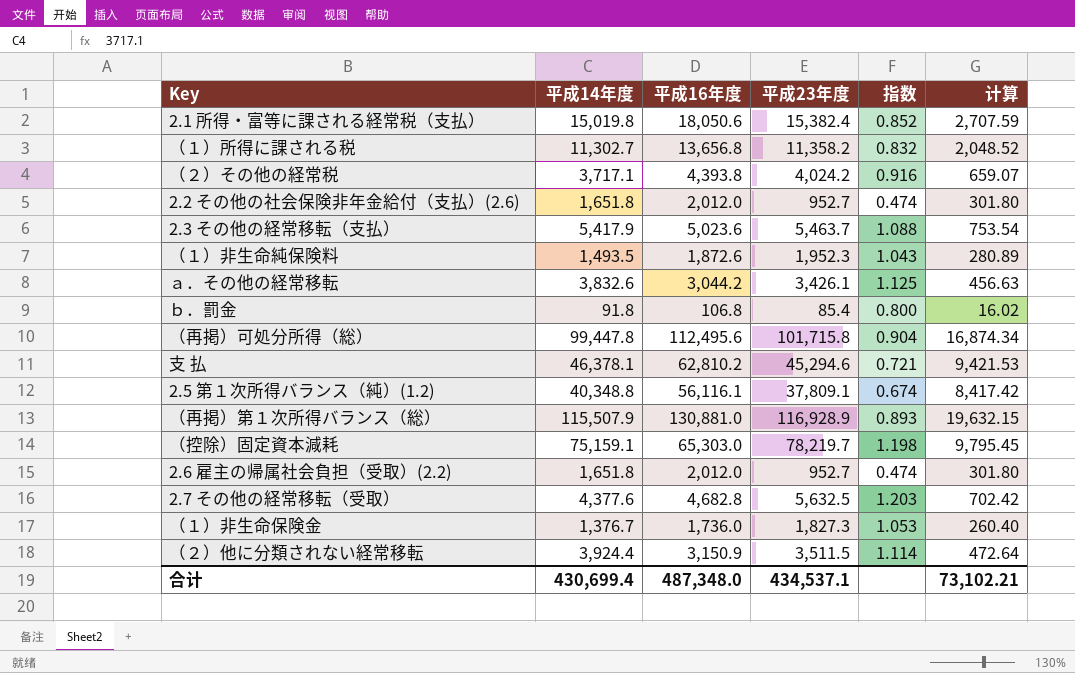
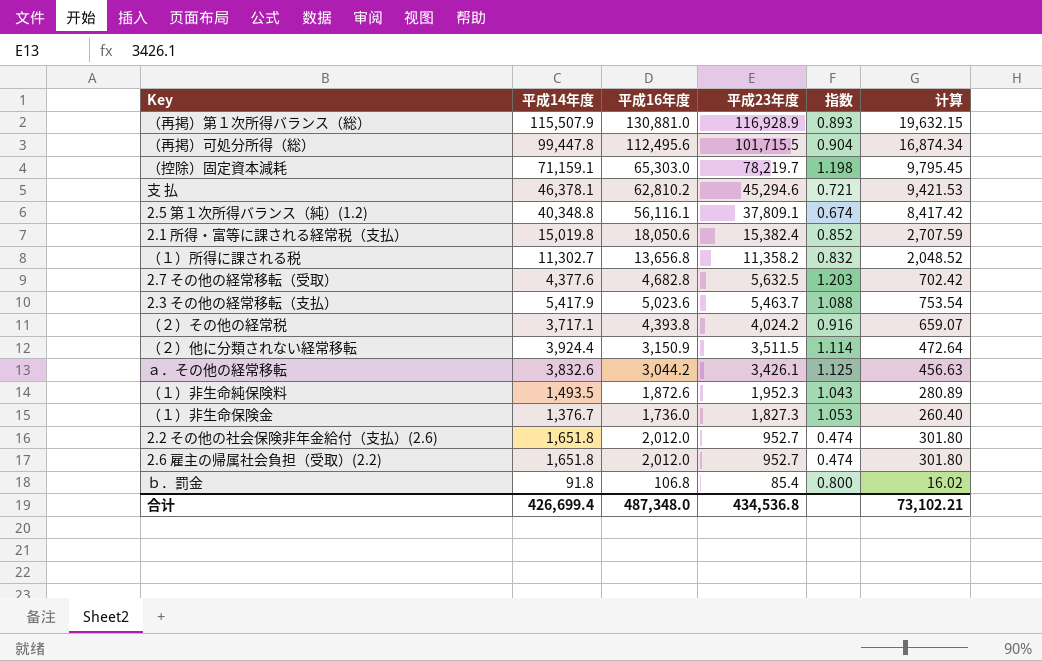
row order: none -> 平成23年度 descending
（再掲）可処分所得（総） | 平成23年度: 101,715.8 -> 101,715.5
（控除）固定資本減耗 | 平成14年度: 75,159.1 -> 71,159.1
合计 | 平成14年度: 430,699.4 -> 426,699.4
合计 | 平成23年度: 434,537.1 -> 434,536.8

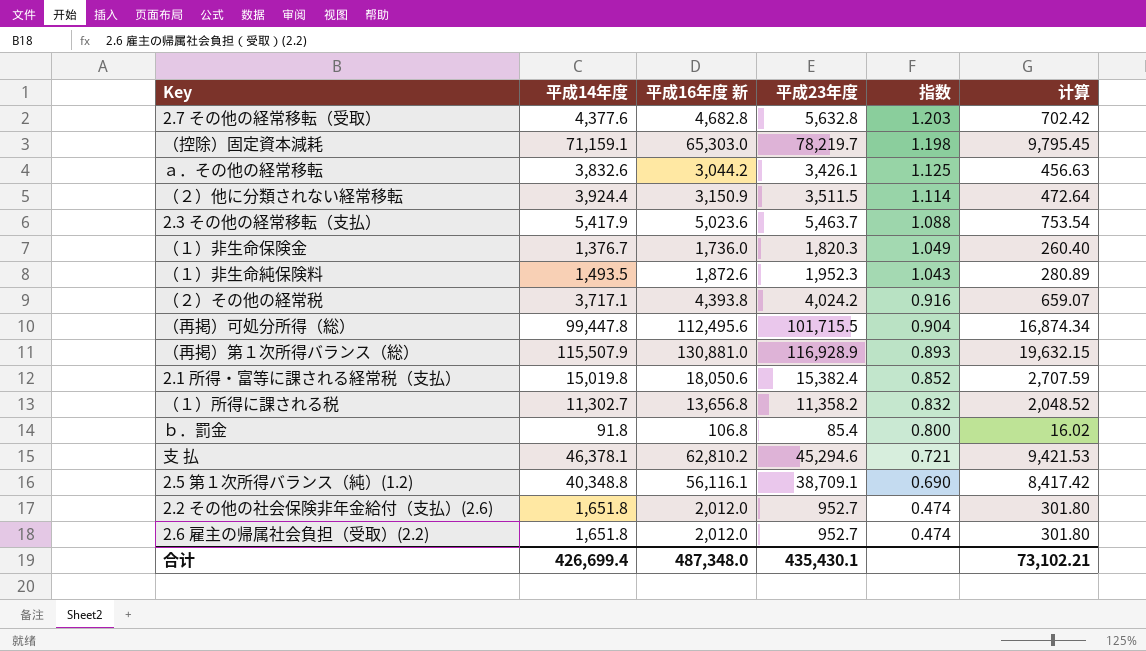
row order: 平成23年度 descending -> 指数 descending
column name: 平成16年度 -> 平成16年度 新
2.7 その他の経常移転（受取） | 平成23年度: 5,632.5 -> 5,632.8
（１）非生命保険金 | 平成23年度: 1,827.3 -> 1,820.3
（１）非生命保険金 | 指数: 1.053 -> 1.049
2.5 第１次所得バランス（純）(1.2) | 平成23年度: 37,809.1 -> 38,709.1
2.5 第１次所得バランス（純）(1.2) | 指数: 0.674 -> 0.690
合计 | 平成23年度: 434,536.8 -> 435,430.1

